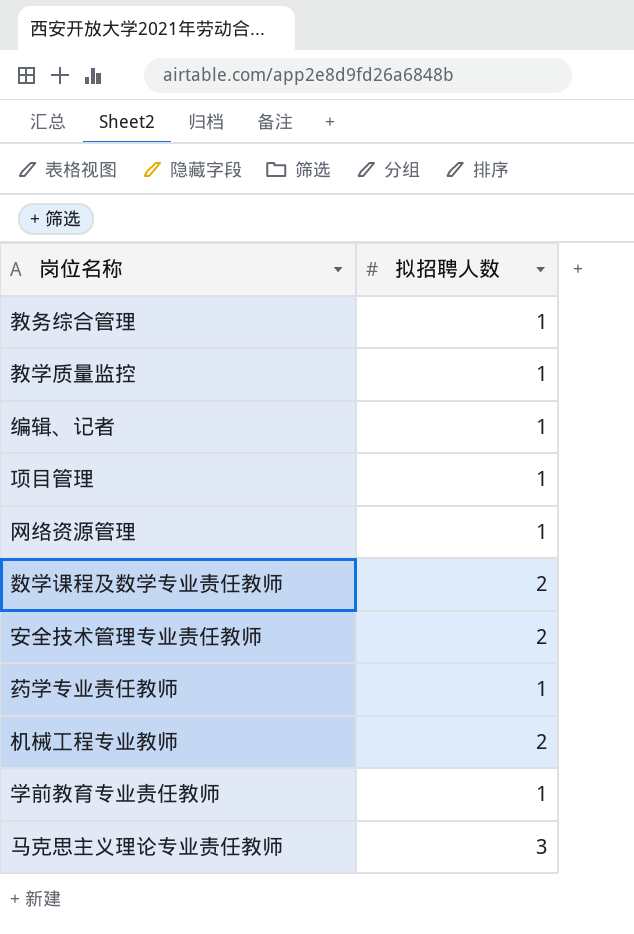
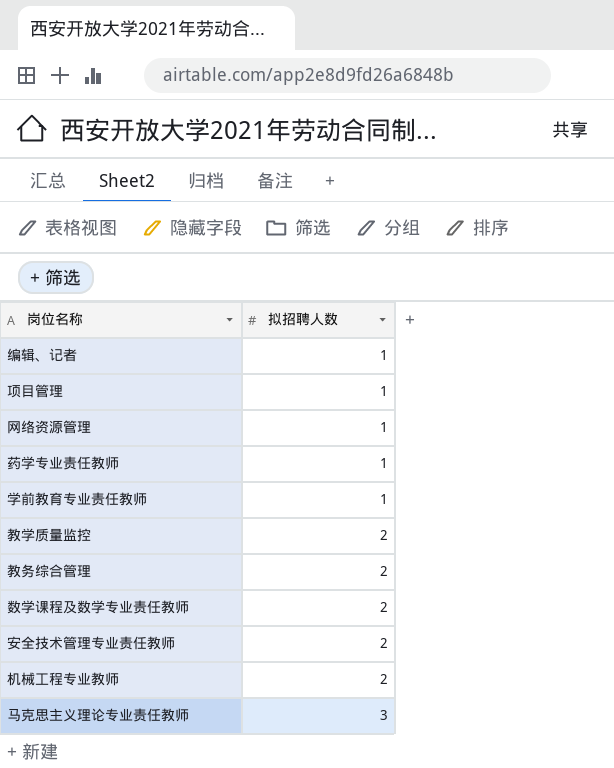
row order: none -> 拟招聘人数 ascending
教学质量监控 | 拟招聘人数: 1 -> 2
教务综合管理 | 拟招聘人数: 1 -> 2

